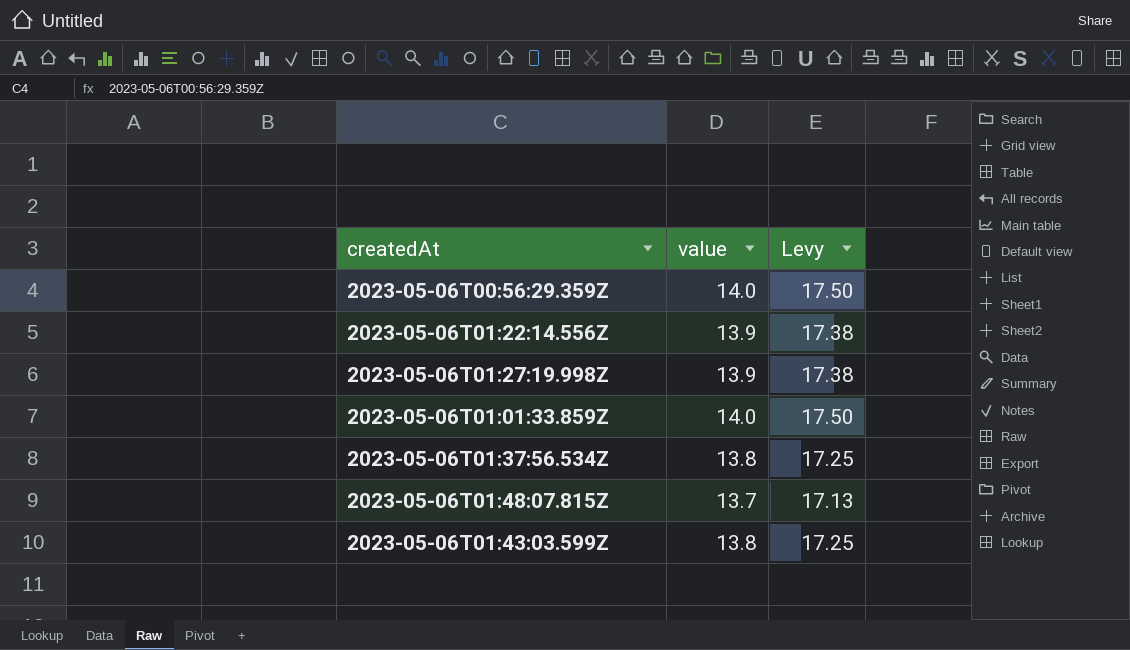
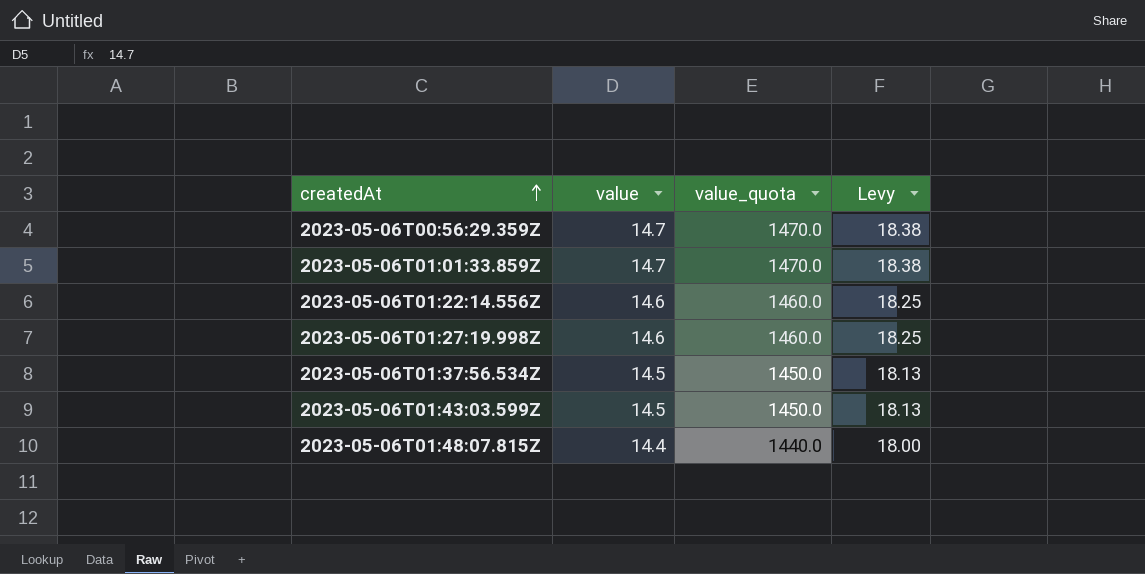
row order: none -> createdAt ascending
column value_quota | formula: none -> [value] * 100
2023-05-06T00:56:29.359Z | value: 14.0 -> 14.7
2023-05-06T00:56:29.359Z | Levy: 17.50 -> 18.38
2023-05-06T01:01:33.859Z | value: 14.0 -> 14.7
2023-05-06T01:01:33.859Z | Levy: 17.50 -> 18.38
2023-05-06T01:22:14.556Z | value: 13.9 -> 14.6
2023-05-06T01:22:14.556Z | Levy: 17.38 -> 18.25
2023-05-06T01:27:19.998Z | value: 13.9 -> 14.6
2023-05-06T01:27:19.998Z | Levy: 17.38 -> 18.25
2023-05-06T01:37:56.534Z | value: 13.8 -> 14.5
2023-05-06T01:37:56.534Z | Levy: 17.25 -> 18.13
2023-05-06T01:43:03.599Z | value: 13.8 -> 14.5
2023-05-06T01:43:03.599Z | Levy: 17.25 -> 18.13
2023-05-06T01:48:07.815Z | value: 13.7 -> 14.4
2023-05-06T01:48:07.815Z | Levy: 17.13 -> 18.00

